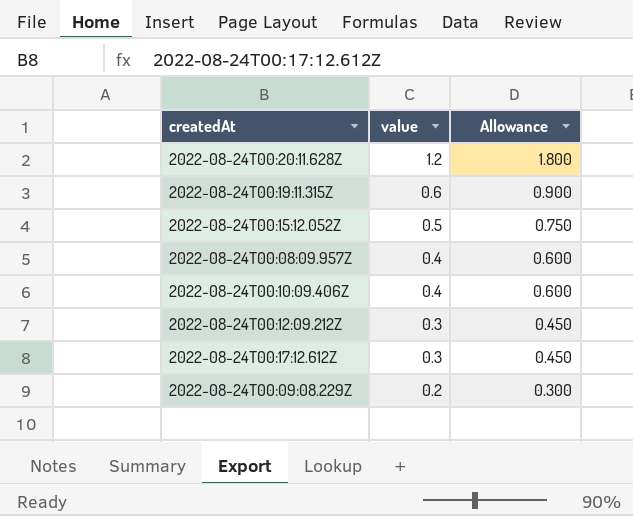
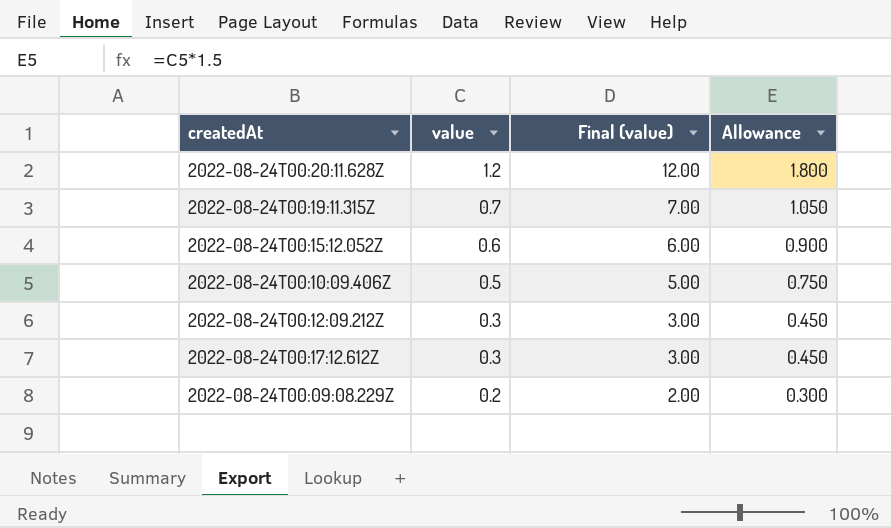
column Final (value) | formula: none -> [value] * 10
row 2022-08-24T00:08:09.957Z: 0.4 | 0.600 -> none
2022-08-24T00:19:11.315Z | value: 0.6 -> 0.7
2022-08-24T00:19:11.315Z | Allowance: 0.900 -> 1.050
2022-08-24T00:15:12.052Z | value: 0.5 -> 0.6
2022-08-24T00:15:12.052Z | Allowance: 0.750 -> 0.900
2022-08-24T00:10:09.406Z | value: 0.4 -> 0.5
2022-08-24T00:10:09.406Z | Allowance: 0.600 -> 0.750

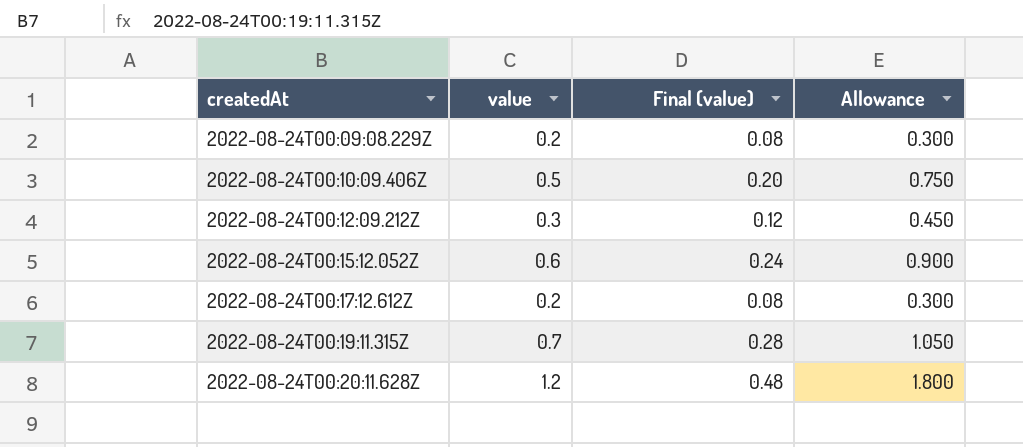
row order: value descending -> createdAt ascending
column Final (value) | formula: [value] * 10 -> [value] * 0.4
2022-08-24T00:17:12.612Z | value: 0.3 -> 0.2
2022-08-24T00:17:12.612Z | Allowance: 0.450 -> 0.300

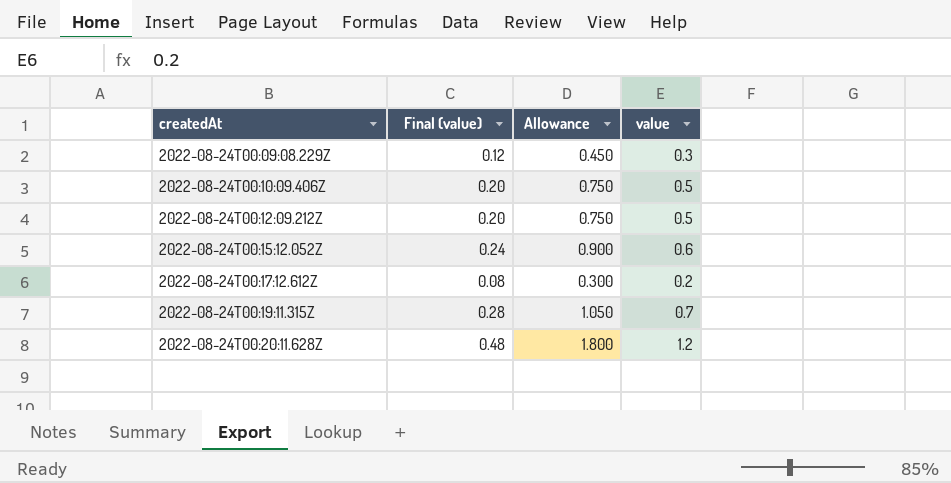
column value | position: 2 -> 4
2022-08-24T00:09:08.229Z | Final (value): 0.08 -> 0.12
2022-08-24T00:09:08.229Z | Allowance: 0.300 -> 0.450
2022-08-24T00:09:08.229Z | value: 0.2 -> 0.3
2022-08-24T00:12:09.212Z | Final (value): 0.12 -> 0.20
2022-08-24T00:12:09.212Z | Allowance: 0.450 -> 0.750
2022-08-24T00:12:09.212Z | value: 0.3 -> 0.5

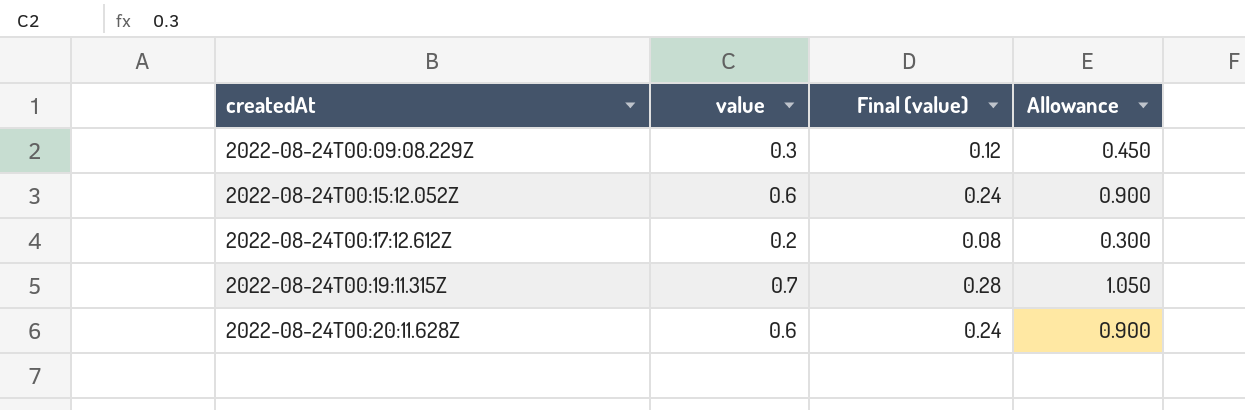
column value | position: 4 -> 2
row 2022-08-24T00:10:09.406Z: 0.20 | 0.750 | 0.5 -> none
row 2022-08-24T00:12:09.212Z: 0.20 | 0.750 | 0.5 -> none
2022-08-24T00:20:11.628Z | value: 1.2 -> 0.6
2022-08-24T00:20:11.628Z | Final (value): 0.48 -> 0.24
2022-08-24T00:20:11.628Z | Allowance: 1.800 -> 0.900

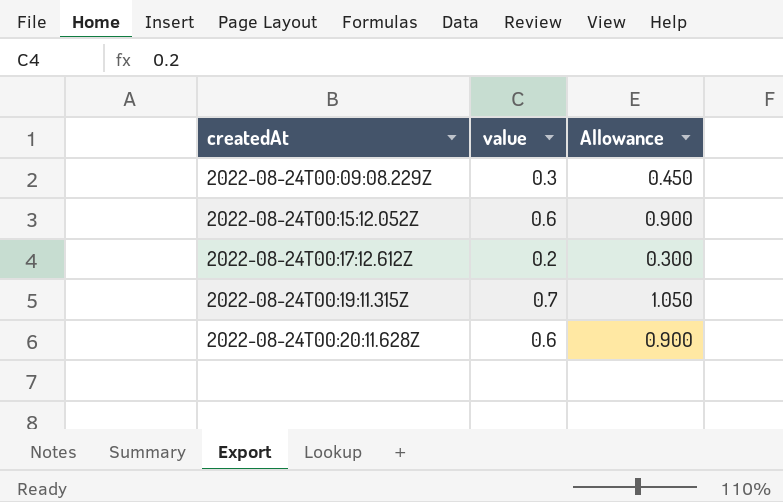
column Final (value) | formula: [value] * 0.4 -> none

